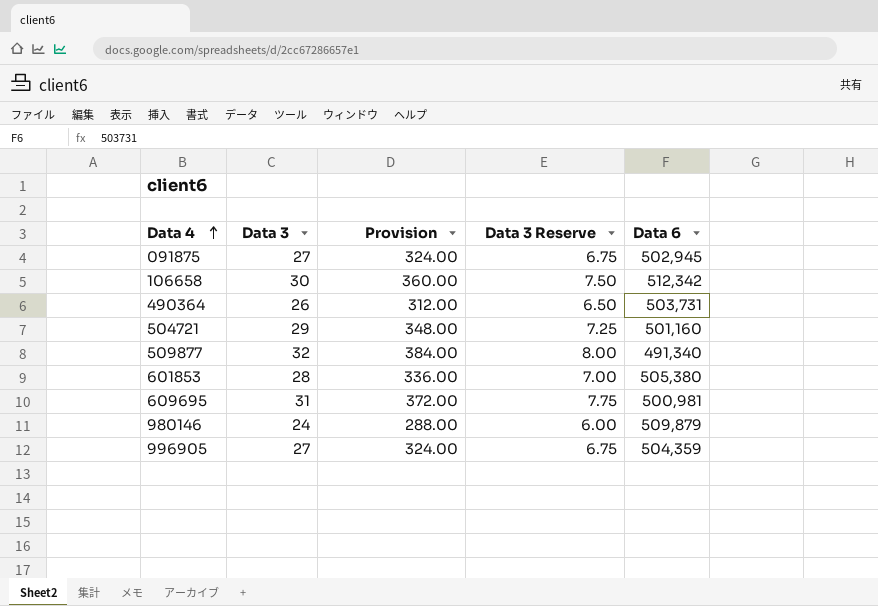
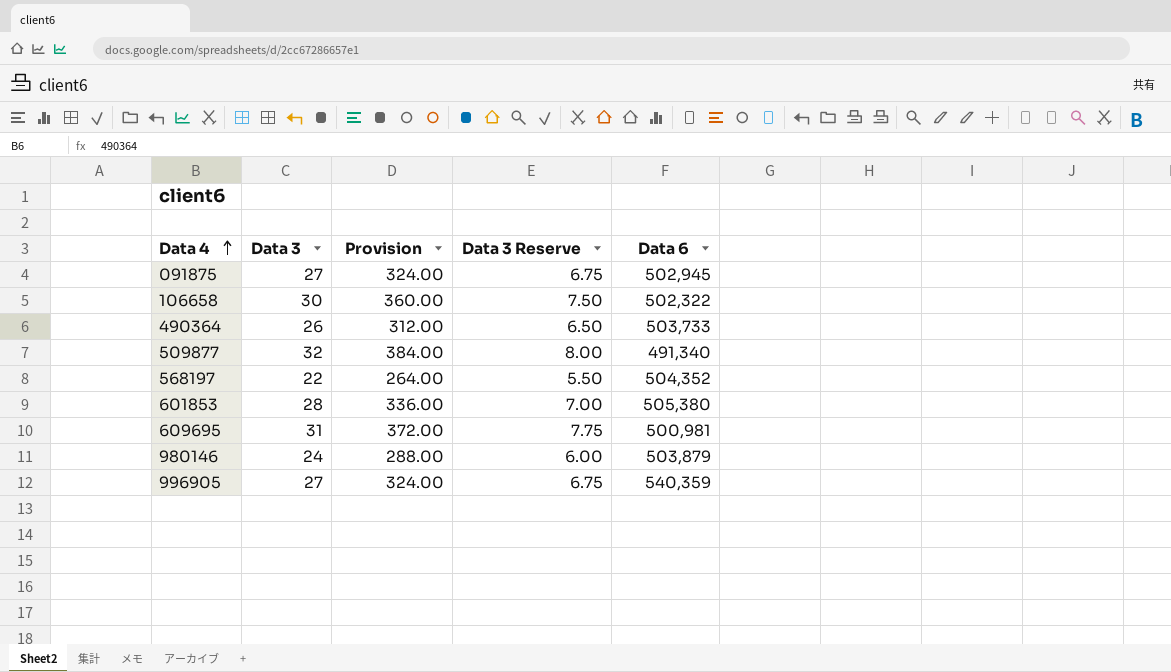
row 504721: 29 | 348.00 | 7.25 | 501,160 -> none
106658 | Data 6: 512,342 -> 502,322
490364 | Data 6: 503,731 -> 503,733
row 568197: none -> 22 | 264.00 | 5.50 | 504,352
980146 | Data 6: 509,879 -> 503,879
996905 | Data 6: 504,359 -> 540,359

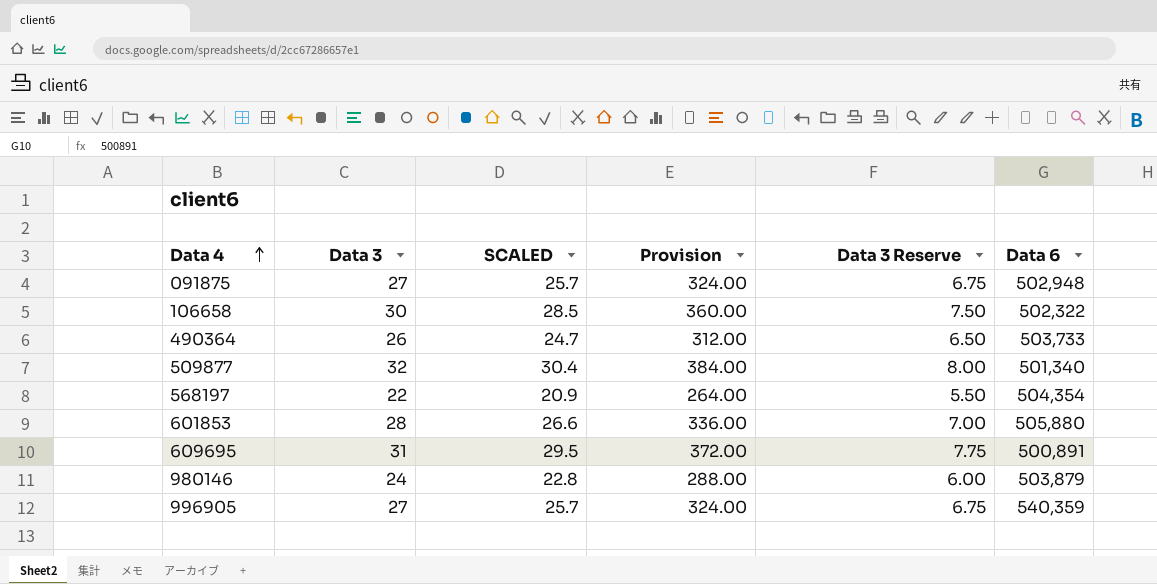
column SCALED | formula: none -> [Data 3] * 0.95
091875 | Data 6: 502,945 -> 502,948
509877 | Data 6: 491,340 -> 501,340
568197 | Data 6: 504,352 -> 504,354
601853 | Data 6: 505,380 -> 505,880
609695 | Data 6: 500,981 -> 500,891

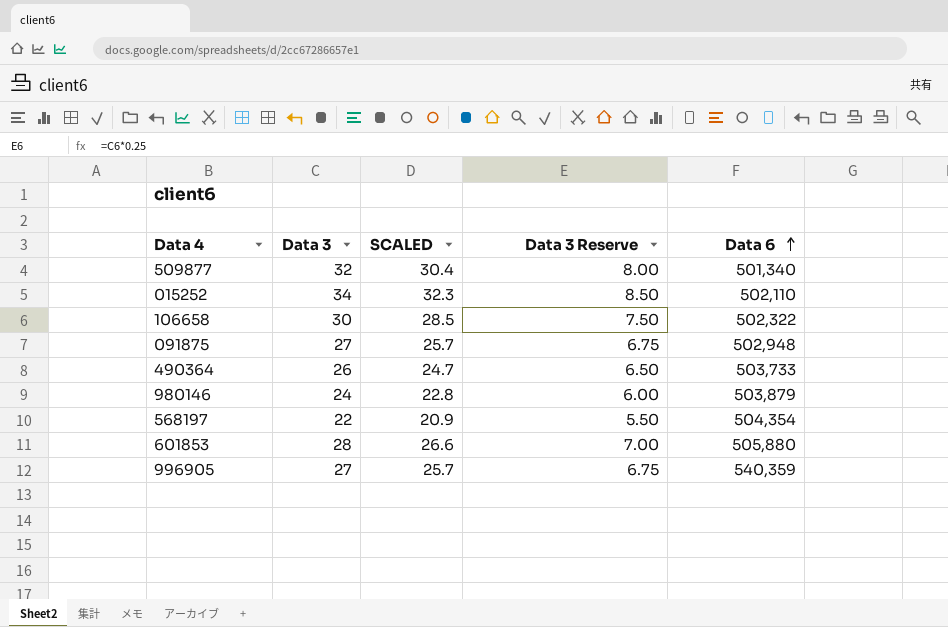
row order: Data 4 ascending -> Data 6 ascending
column Provision | formula: [Data 3] * 12 -> none
row 609695: 31 | 29.5 | 372.00 | 7.75 | 500,891 -> none
row 015252: none -> 34 | 32.3 | 8.50 | 502,110

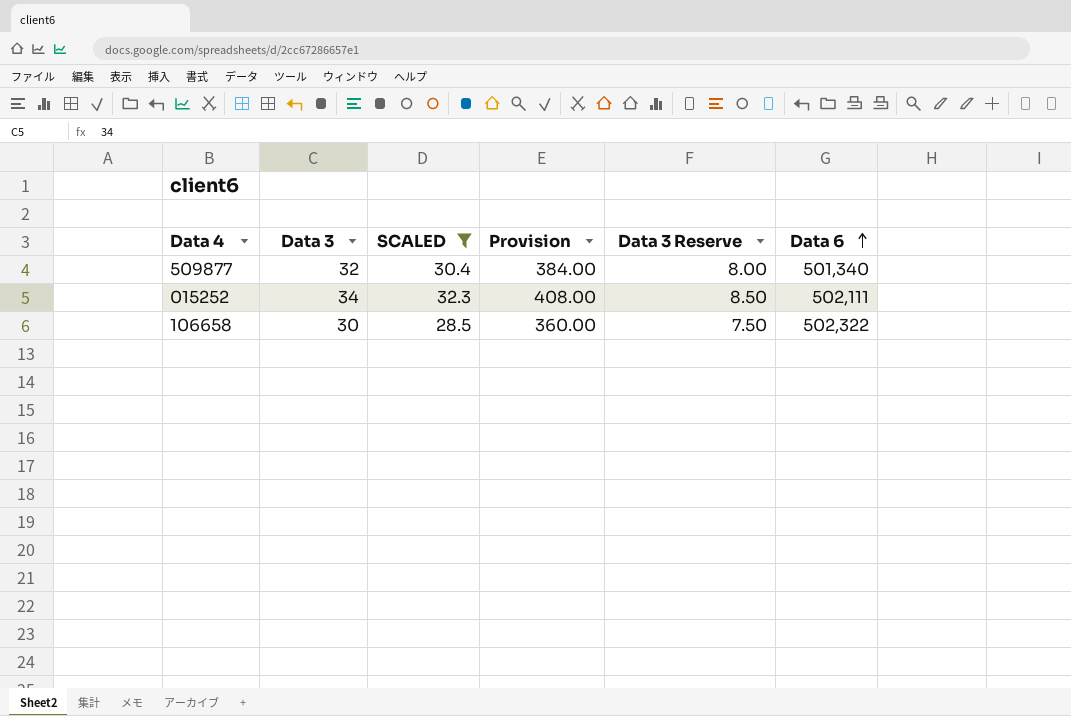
filter: none -> SCALED >= 28.5
column Provision | formula: none -> [Data 3] * 12
015252 | Data 6: 502,110 -> 502,111

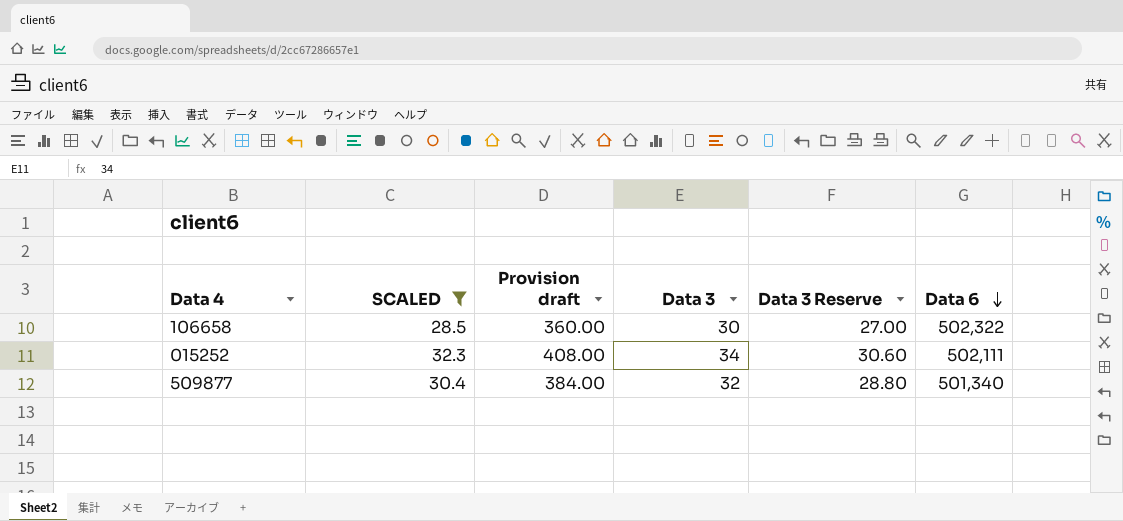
row order: Data 6 ascending -> Data 6 descending
column name: Provision -> Provision draft
column Data 3 | position: 2 -> 4
column Data 3 Reserve | formula: [Data 3] * 0.25 -> [Data 3] * 0.9

